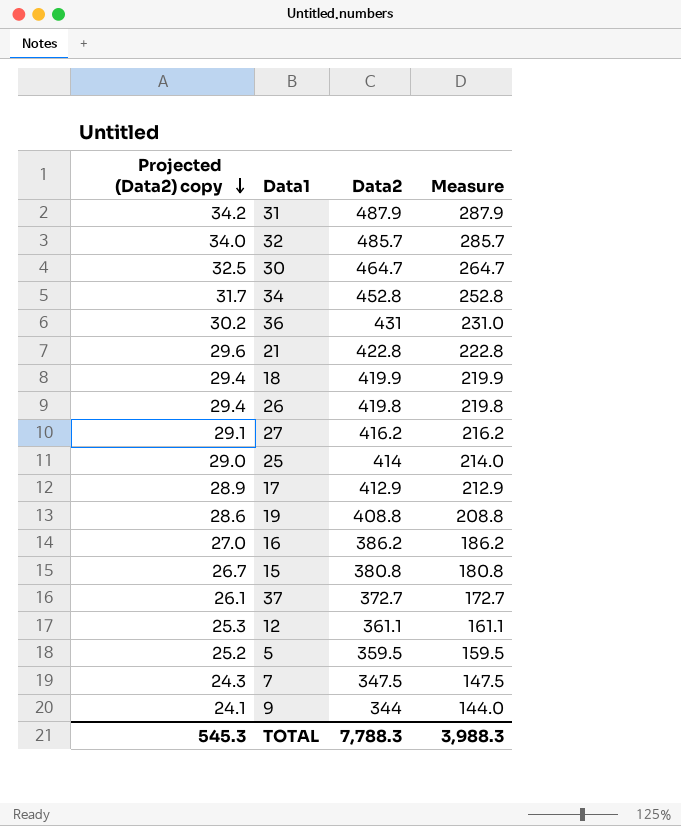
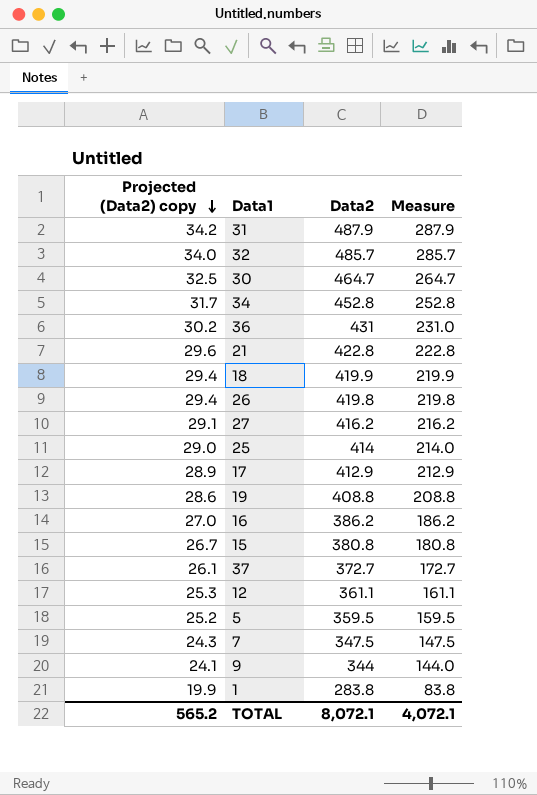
row 1: none -> 19.9 | 283.8 | 83.8
TOTAL | Projected (Data2) copy: 545.3 -> 565.2
TOTAL | Data2: 7,788.3 -> 8,072.1
TOTAL | Measure: 3,988.3 -> 4,072.1

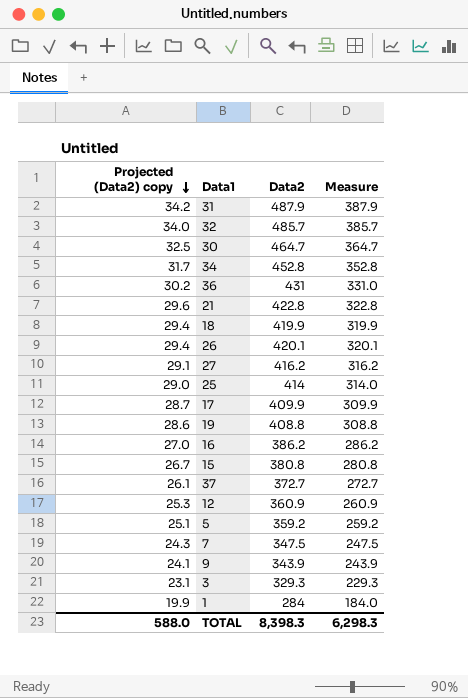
column Measure | formula: [Data2] - 200 -> [Data2] - 100
26 | Data2: 419.8 -> 420.1
17 | Projected (Data2) copy: 28.9 -> 28.7
17 | Data2: 412.9 -> 409.9
12 | Data2: 361.1 -> 360.9
5 | Projected (Data2) copy: 25.2 -> 25.1
5 | Data2: 359.5 -> 359.2
9 | Data2: 344 -> 343.9
row 3: none -> 23.1 | 329.3 | 229.3
1 | Data2: 283.8 -> 284
TOTAL | Projected (Data2) copy: 565.2 -> 588.0
TOTAL | Data2: 8,072.1 -> 8,398.3
TOTAL | Measure: 4,072.1 -> 6,298.3

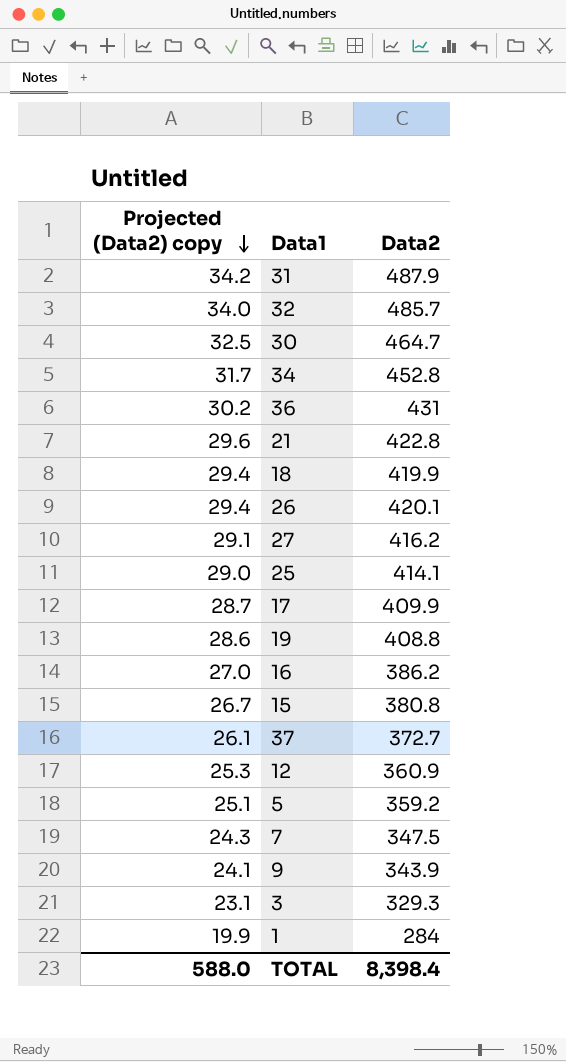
column Measure | formula: [Data2] - 100 -> none
25 | Data2: 414 -> 414.1
TOTAL | Data2: 8,398.3 -> 8,398.4

